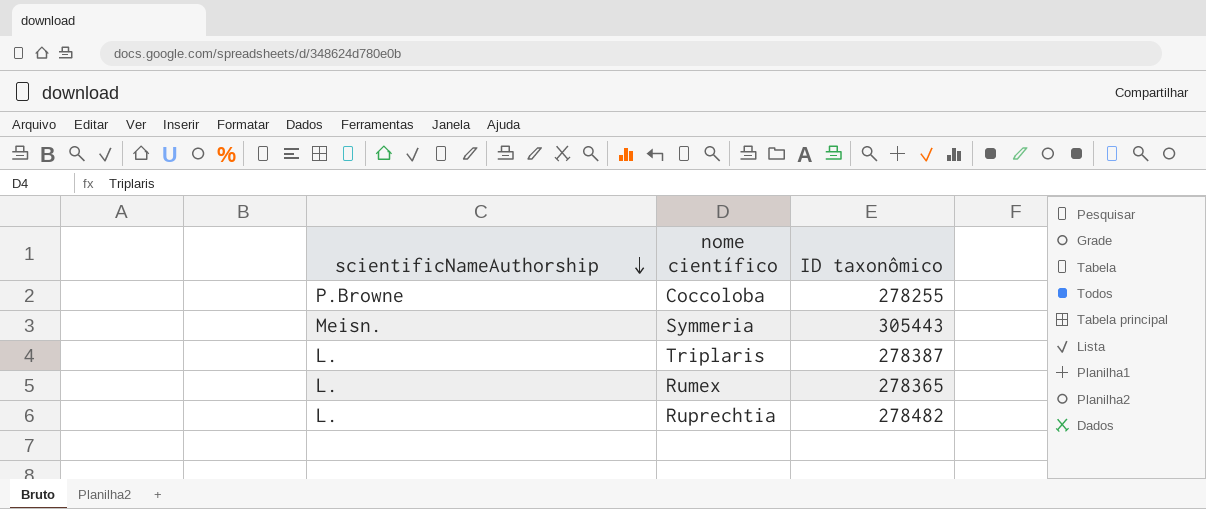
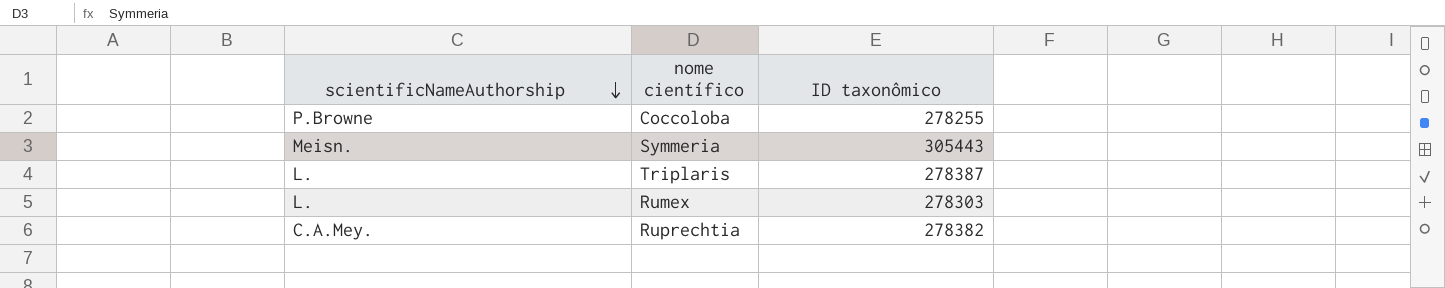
Rumex | ID taxonômico: 278365 -> 278303
Ruprechtia | scientificNameAuthorship: L. -> C.A.Mey.
Ruprechtia | ID taxonômico: 278482 -> 278382

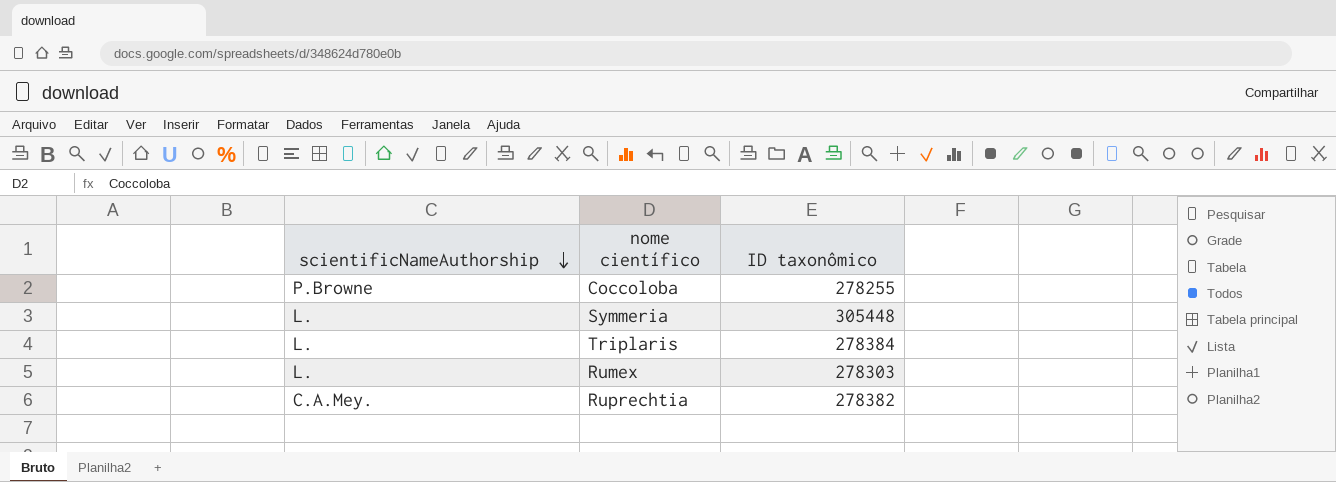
Symmeria | scientificNameAuthorship: Meisn. -> L.
Symmeria | ID taxonômico: 305443 -> 305448
Triplaris | ID taxonômico: 278387 -> 278384

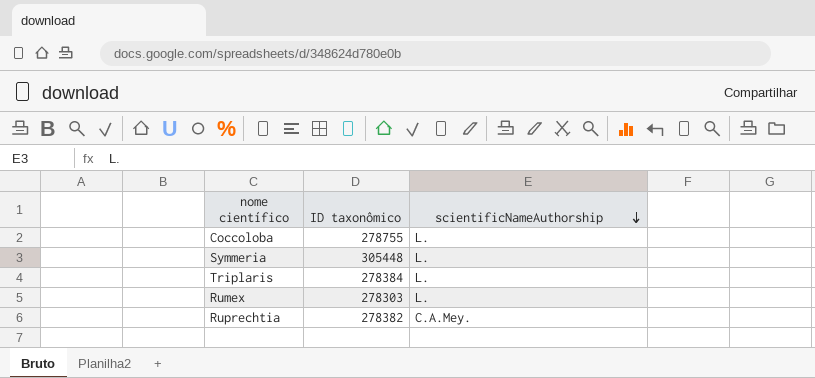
column scientificNameAuthorship | position: 1 -> 3
Coccoloba | ID taxonômico: 278255 -> 278755
Coccoloba | scientificNameAuthorship: P.Browne -> L.

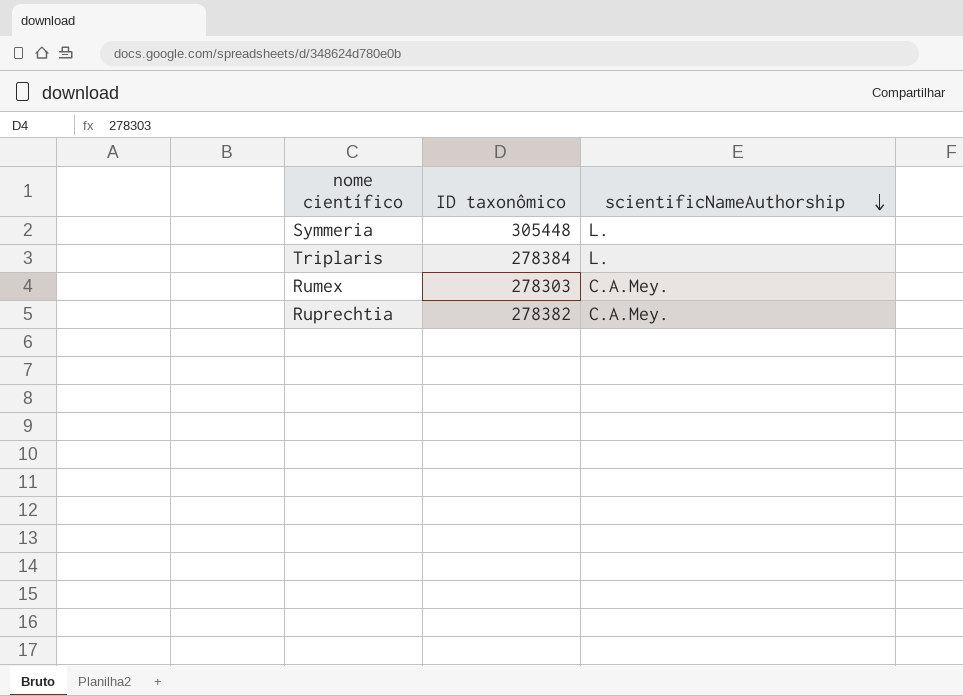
row Coccoloba: 278755 | L. -> none
Rumex | scientificNameAuthorship: L. -> C.A.Mey.

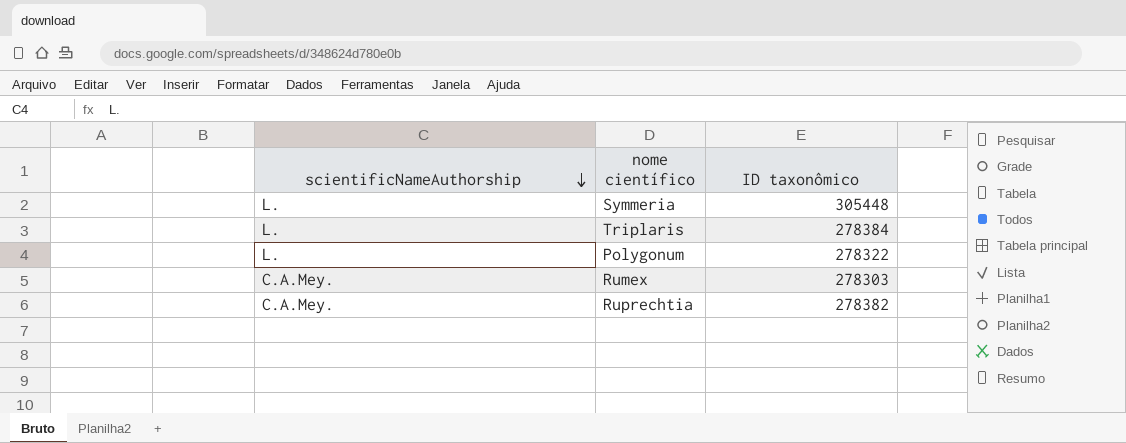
column scientificNameAuthorship | position: 3 -> 1
row Polygonum: none -> L. | 278322

